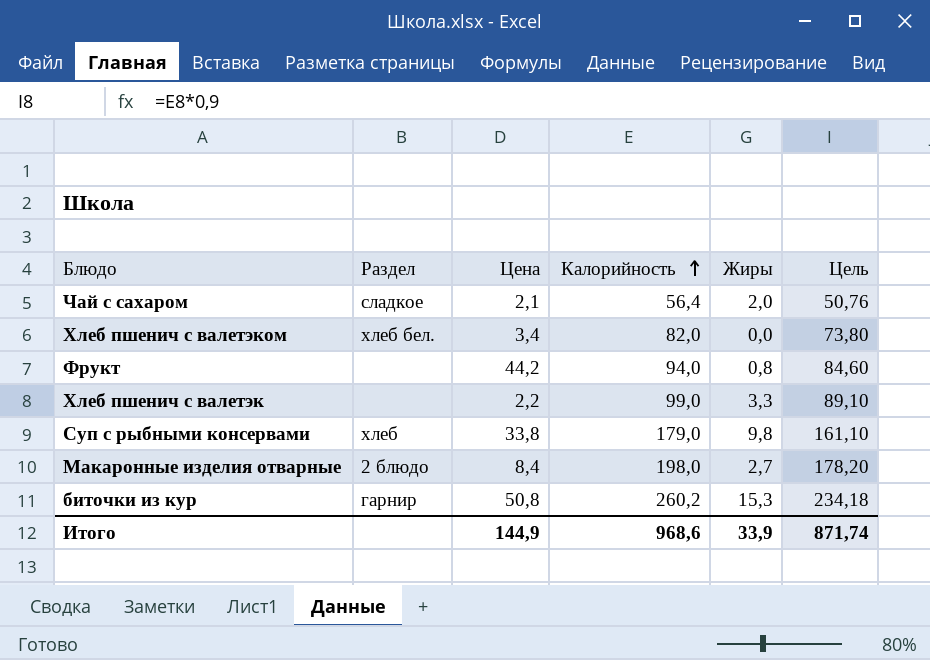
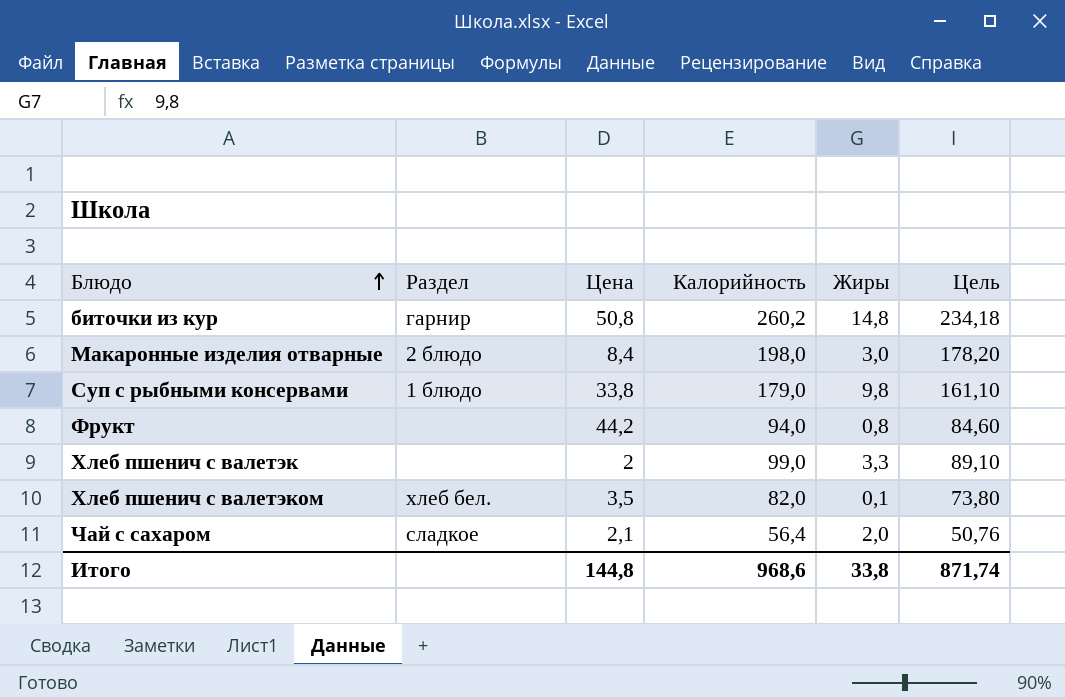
row order: Калорийность ascending -> Блюдо ascending
биточки из кур | Жиры: 15,3 -> 14,8
Макаронные изделия отварные | Жиры: 2,7 -> 3,0
Суп с рыбными консервами | Раздел: хлеб -> 1 блюдо
Хлеб пшенич с валетэк | Цена: 2,2 -> 2
Хлеб пшенич с валетэком | Цена: 3,4 -> 3,5
Хлеб пшенич с валетэком | Жиры: 0,0 -> 0,1
Итого | Цена: 144,9 -> 144,8
Итого | Жиры: 33,9 -> 33,8

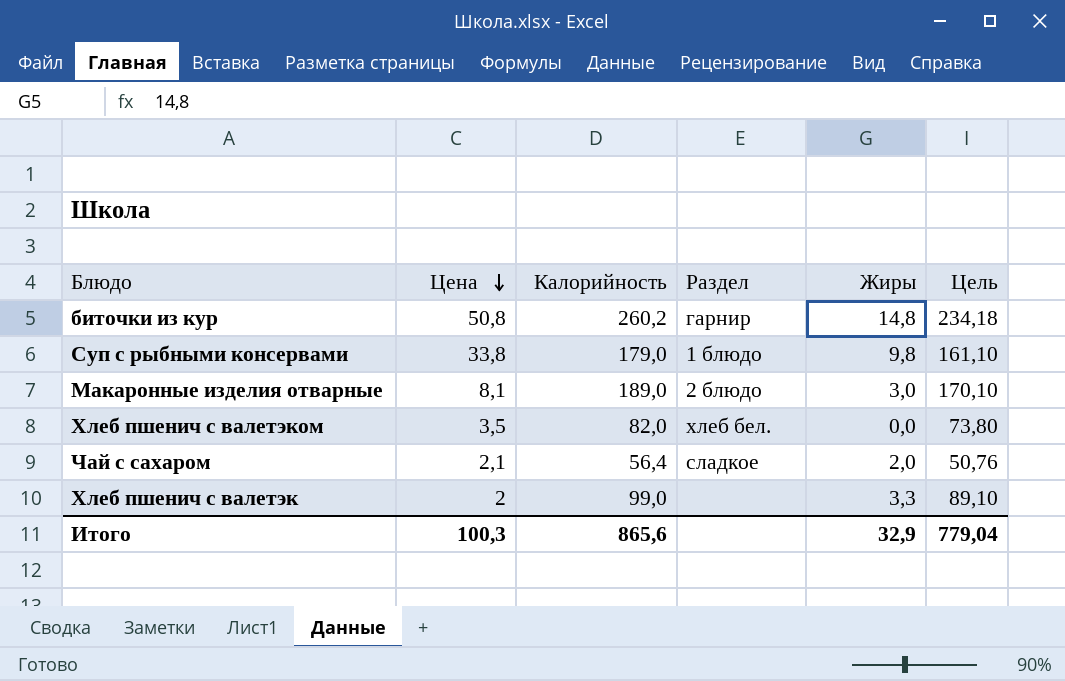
row order: Блюдо ascending -> Цена descending
column Раздел | position: 2 -> 4
row Фрукт: none | 44,2 | 94,0 | 0,8 | 84,60 -> none
Макаронные изделия отварные | Цена: 8,4 -> 8,1
Макаронные изделия отварные | Калорийность: 198,0 -> 189,0
Макаронные изделия отварные | Цель: 178,20 -> 170,10
Хлеб пшенич с валетэком | Жиры: 0,1 -> 0,0
Итого | Цена: 144,8 -> 100,3
Итого | Калорийность: 968,6 -> 865,6
Итого | Жиры: 33,8 -> 32,9
Итого | Цель: 871,74 -> 779,04

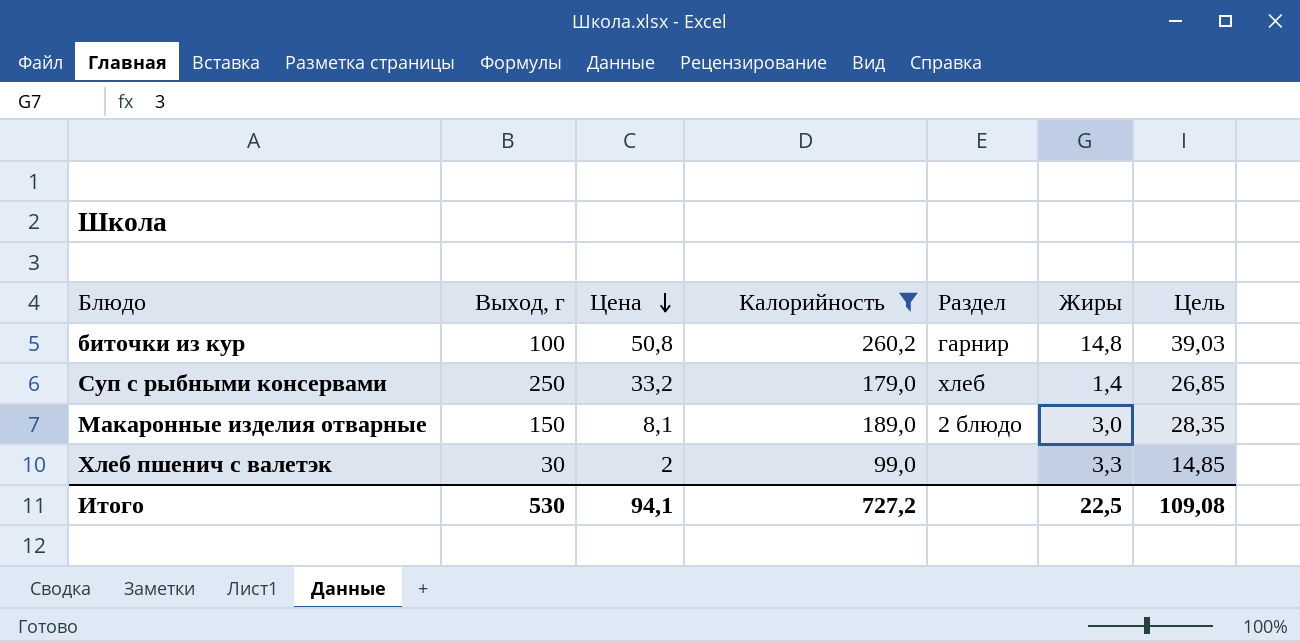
filter: none -> Калорийность >= 99,0
column Выход, г | position: none -> 2
column Цель | formula: [Калорийность] * 0,9 -> [Калорийность] * 0,15
Суп с рыбными консервами | Цена: 33,8 -> 33,2
Суп с рыбными консервами | Раздел: 1 блюдо -> хлеб
Суп с рыбными консервами | Жиры: 9,8 -> 1,4
Итого | Цена: 100,3 -> 94,1
Итого | Калорийность: 865,6 -> 727,2
Итого | Жиры: 32,9 -> 22,5
Итого | Цель: 779,04 -> 109,08

